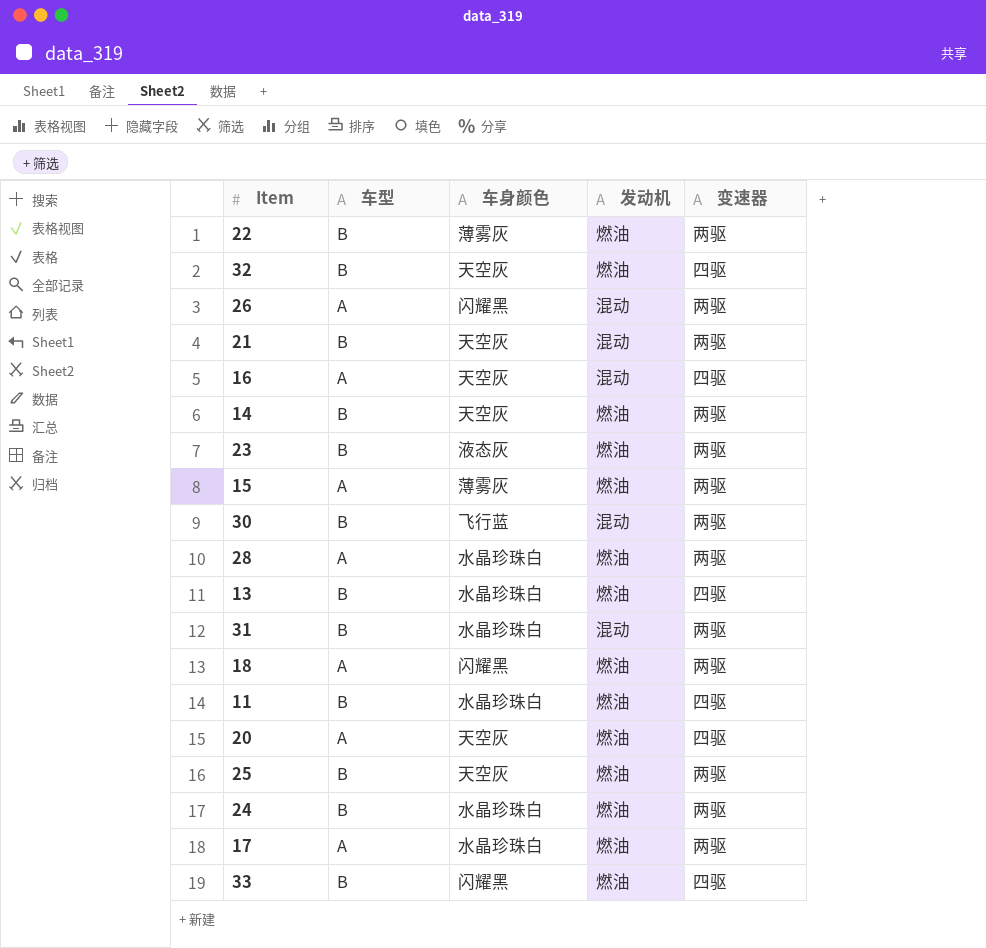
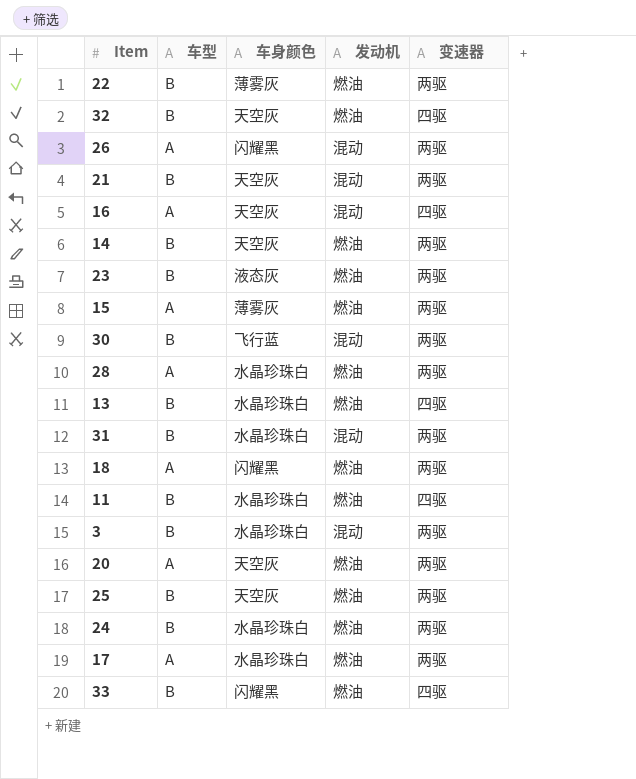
row 3: none -> B | 水晶珍珠白 | 混动 | 两驱
20 | 变速器: 四驱 -> 两驱

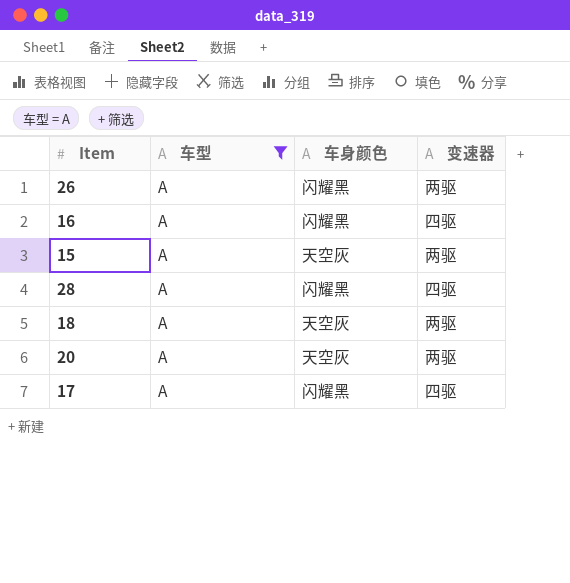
filter: none -> 车型 = A
column 发动机 | position: 4 -> none
16 | 车身颜色: 天空灰 -> 闪耀黑
15 | 车身颜色: 薄雾灰 -> 天空灰
28 | 车身颜色: 水晶珍珠白 -> 闪耀黑
28 | 变速器: 两驱 -> 四驱
18 | 车身颜色: 闪耀黑 -> 天空灰
17 | 车身颜色: 水晶珍珠白 -> 闪耀黑
17 | 变速器: 两驱 -> 四驱

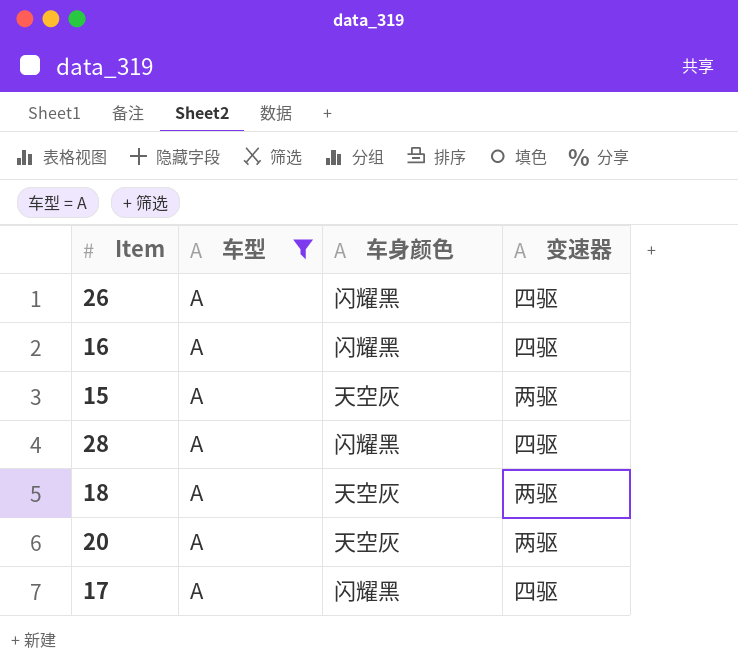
26 | 变速器: 两驱 -> 四驱

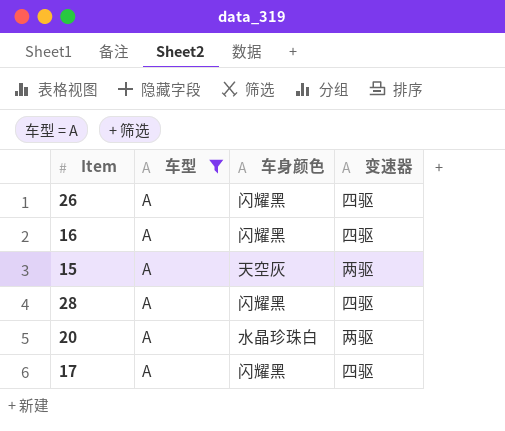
row 18: A | 天空灰 | 两驱 -> none
20 | 车身颜色: 天空灰 -> 水晶珍珠白

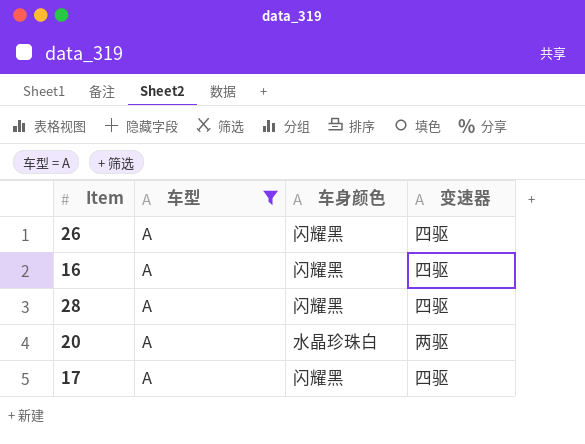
row 15: A | 天空灰 | 两驱 -> none

